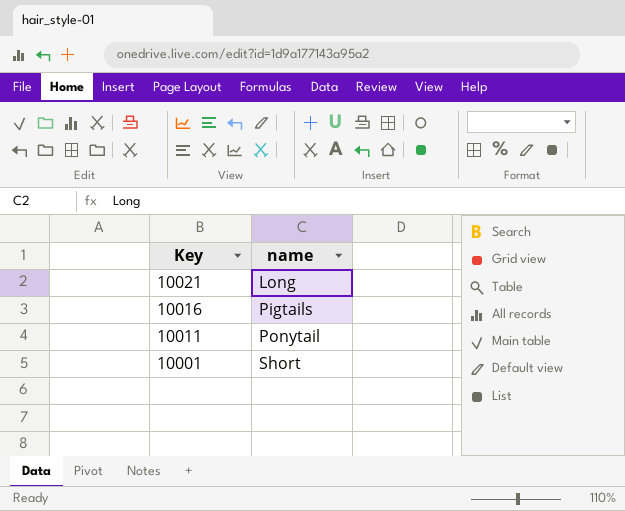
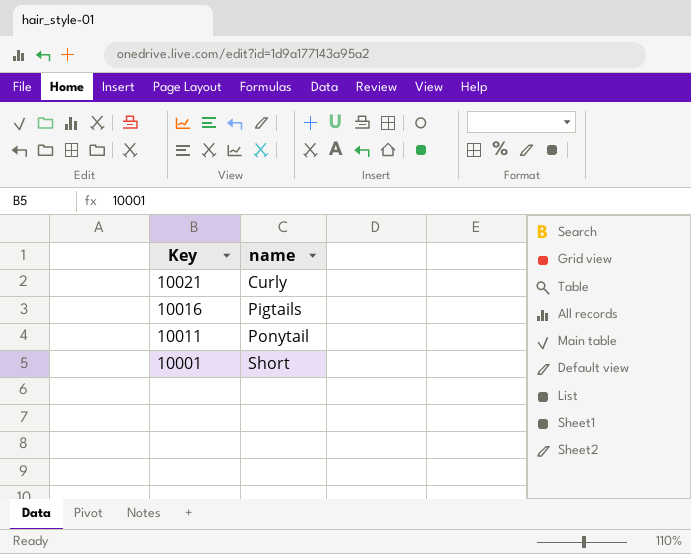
10021 | name: Long -> Curly

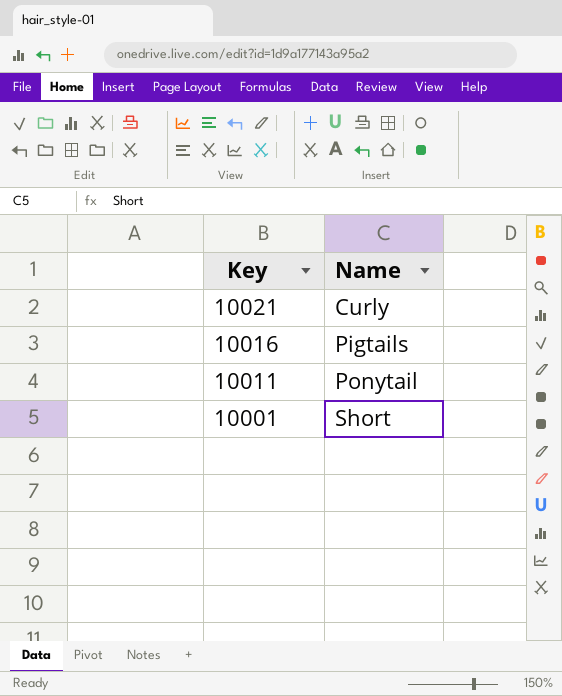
column name: name -> Name

